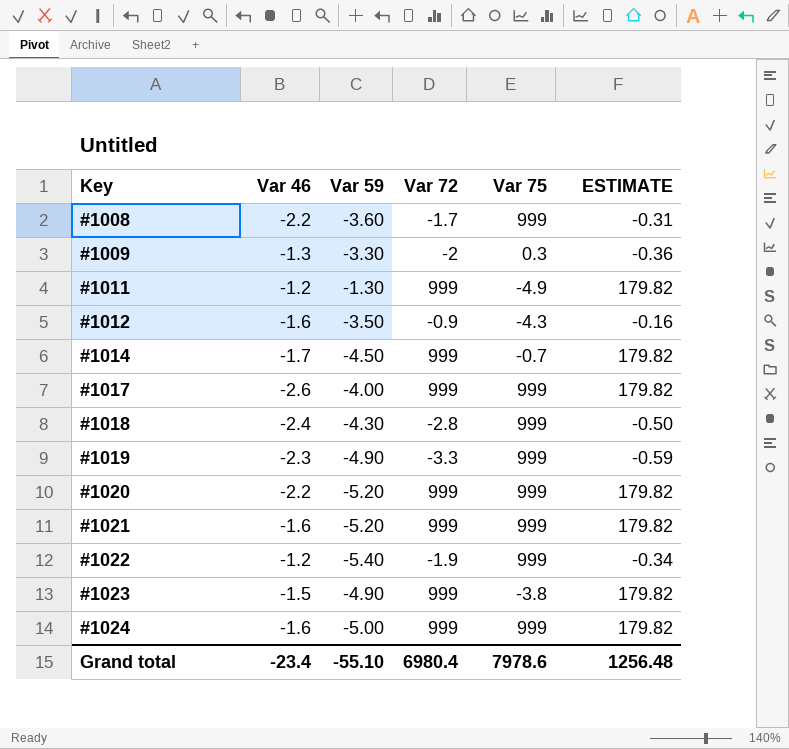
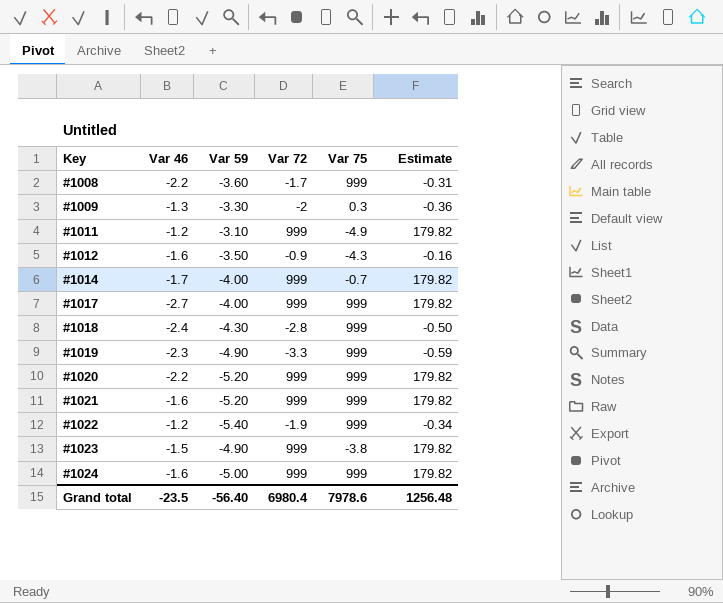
column name: ESTIMATE -> Estimate
#1011 | Var 59: -1.30 -> -3.10
#1014 | Var 59: -4.50 -> -4.00
#1017 | Var 46: -2.6 -> -2.7
Grand total | Var 46: -23.4 -> -23.5
Grand total | Var 59: -55.10 -> -56.40

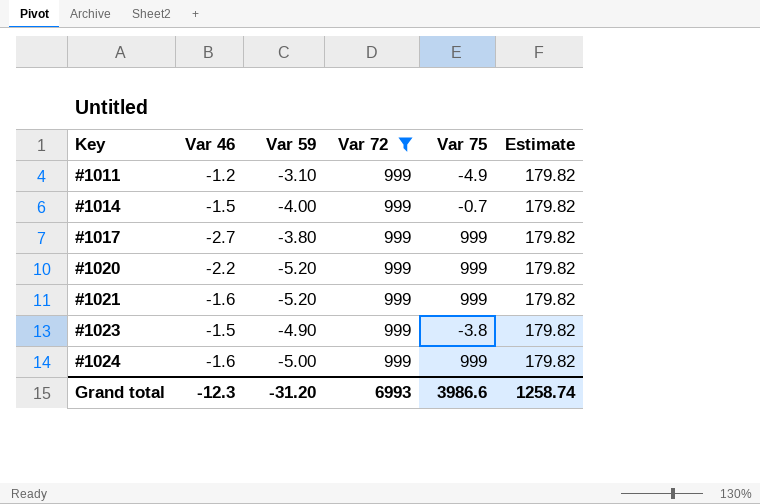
filter: none -> Var 72 = 999
#1014 | Var 46: -1.7 -> -1.5
#1017 | Var 59: -4.00 -> -3.80
Grand total | Var 46: -23.5 -> -12.3
Grand total | Var 59: -56.40 -> -31.20
Grand total | Var 72: 6980.4 -> 6993
Grand total | Var 75: 7978.6 -> 3986.6
Grand total | Estimate: 1256.48 -> 1258.74

